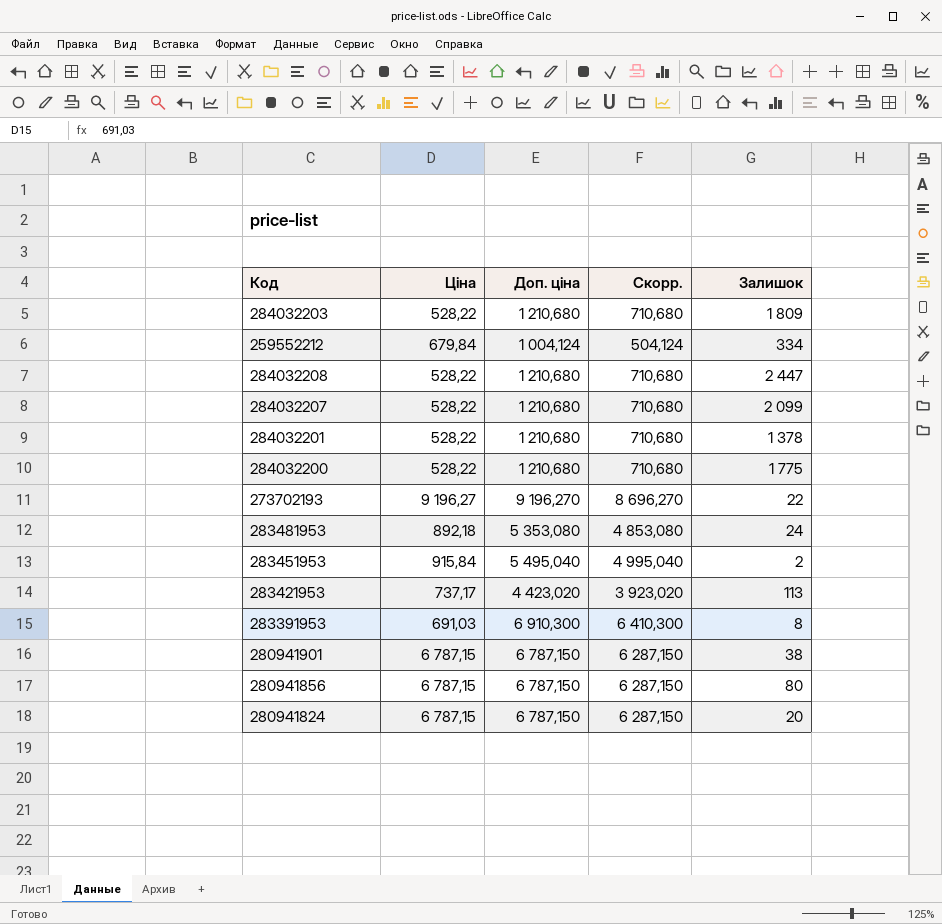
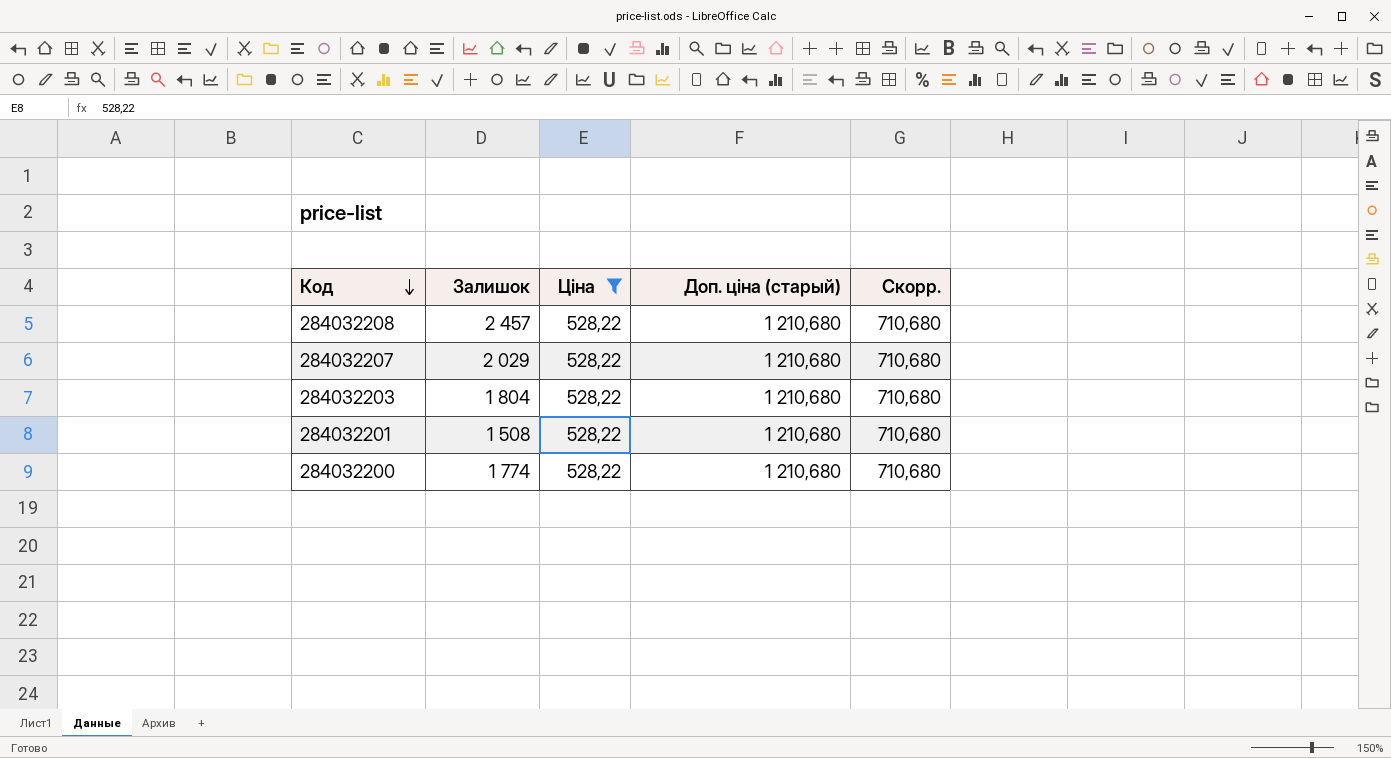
filter: none -> Ціна = 528,22
row order: none -> Код descending
column Залишок | position: 5 -> 2
column name: Доп. ціна -> Доп. ціна (старый)
284032208 | Залишок: 2 447 -> 2 457
284032207 | Залишок: 2 099 -> 2 029
284032203 | Залишок: 1 809 -> 1 804
284032201 | Залишок: 1 378 -> 1 508
284032200 | Залишок: 1 775 -> 1 774

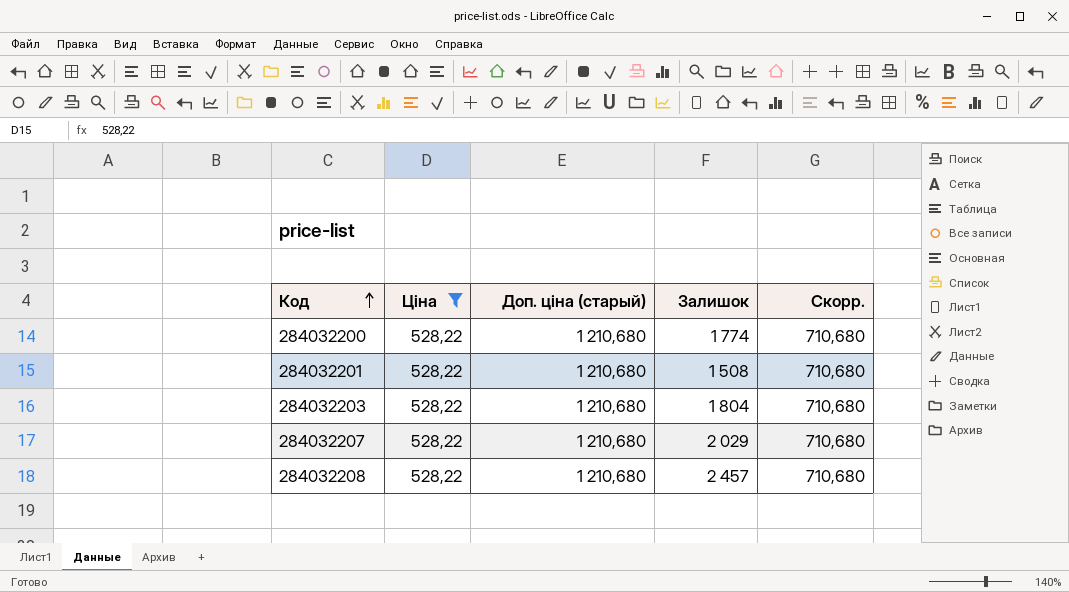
row order: Код descending -> Код ascending
column Залишок | position: 2 -> 4

